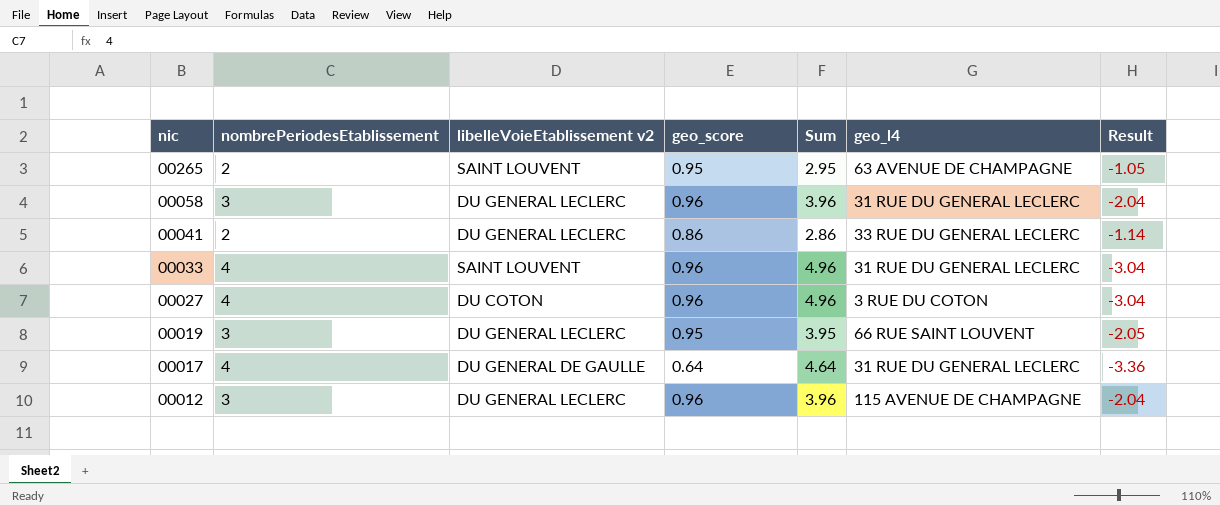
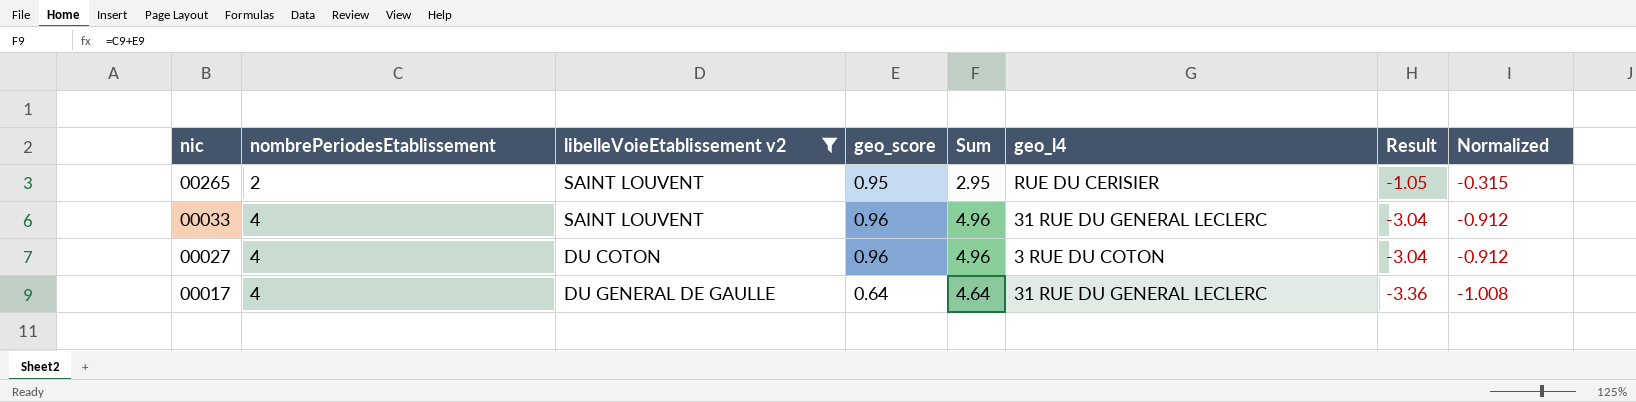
filter: none -> libelleVoieEtablissement v2 != DU GENERAL LECLERC
column Normalized | formula: none -> [Result] * 0.3
00265 | geo_l4: 63 AVENUE DE CHAMPAGNE -> RUE DU CERISIER

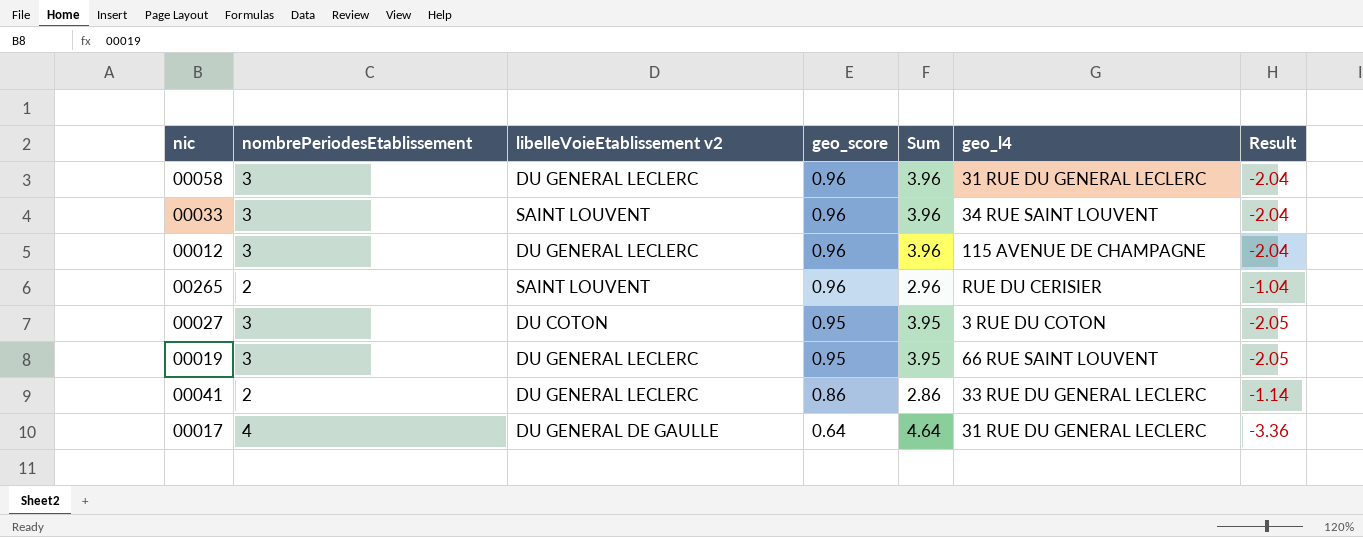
filter: libelleVoieEtablissement v2 != DU GENERAL LECLERC -> none
row order: nic descending -> geo_score descending
column Normalized | formula: [Result] * 0.3 -> none
00033 | nombrePeriodesEtablissement: 4 -> 3
00033 | Sum: 4.96 -> 3.96
00033 | geo_l4: 31 RUE DU GENERAL LECLERC -> 34 RUE SAINT LOUVENT
00033 | Result: -3.04 -> -2.04
00265 | geo_score: 0.95 -> 0.96
00265 | Sum: 2.95 -> 2.96
00265 | Result: -1.05 -> -1.04
00027 | nombrePeriodesEtablissement: 4 -> 3
00027 | geo_score: 0.96 -> 0.95
00027 | Sum: 4.96 -> 3.95
00027 | Result: -3.04 -> -2.05

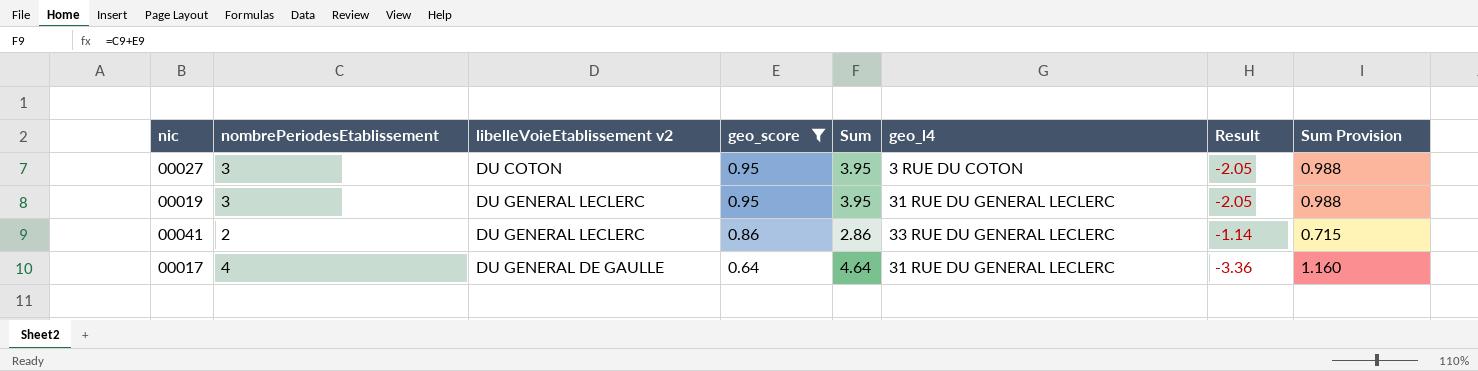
filter: none -> geo_score != 0.96
column Sum Provision | formula: none -> [Sum] * 0.25
00019 | geo_l4: 66 RUE SAINT LOUVENT -> 31 RUE DU GENERAL LECLERC

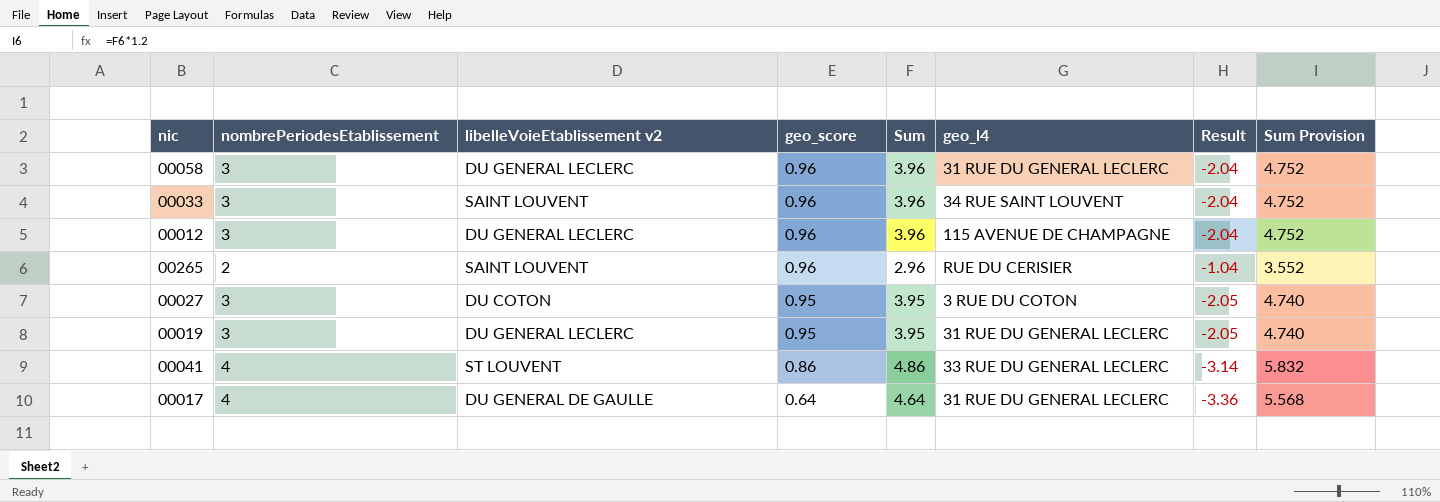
filter: geo_score != 0.96 -> none
column Sum Provision | formula: [Sum] * 0.25 -> [Sum] * 1.2
00041 | nombrePeriodesEtablissement: 2 -> 4
00041 | libelleVoieEtablissement v2: DU GENERAL LECLERC -> ST LOUVENT
00041 | Sum: 2.86 -> 4.86
00041 | Result: -1.14 -> -3.14

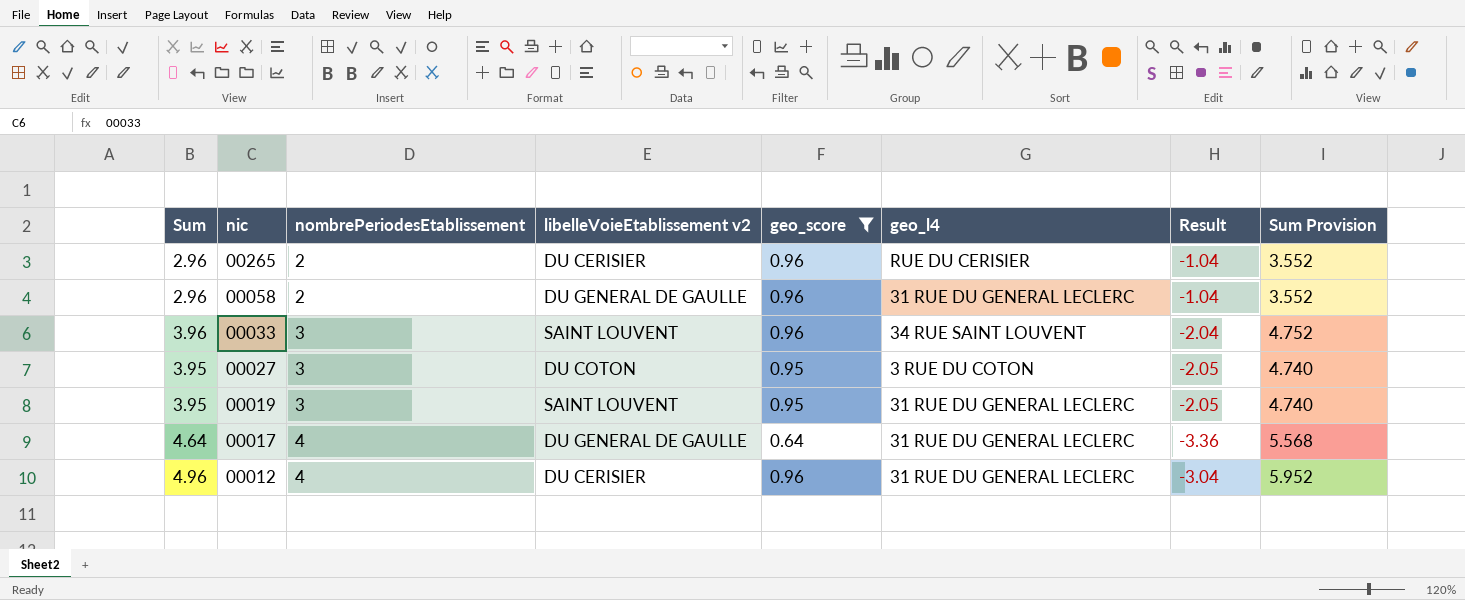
filter: none -> geo_score != 0.86
row order: geo_score descending -> nic descending
column Sum | position: 5 -> 1
00265 | libelleVoieEtablissement v2: SAINT LOUVENT -> DU CERISIER
00058 | Sum: 3.96 -> 2.96
00058 | nombrePeriodesEtablissement: 3 -> 2
00058 | libelleVoieEtablissement v2: DU GENERAL LECLERC -> DU GENERAL DE GAULLE
00058 | Result: -2.04 -> -1.04
00058 | Sum Provision: 4.752 -> 3.552
00019 | libelleVoieEtablissement v2: DU GENERAL LECLERC -> SAINT LOUVENT
00012 | Sum: 3.96 -> 4.96
00012 | nombrePeriodesEtablissement: 3 -> 4
00012 | libelleVoieEtablissement v2: DU GENERAL LECLERC -> DU CERISIER
00012 | geo_l4: 115 AVENUE DE CHAMPAGNE -> 31 RUE DU GENERAL LECLERC
00012 | Result: -2.04 -> -3.04
00012 | Sum Provision: 4.752 -> 5.952

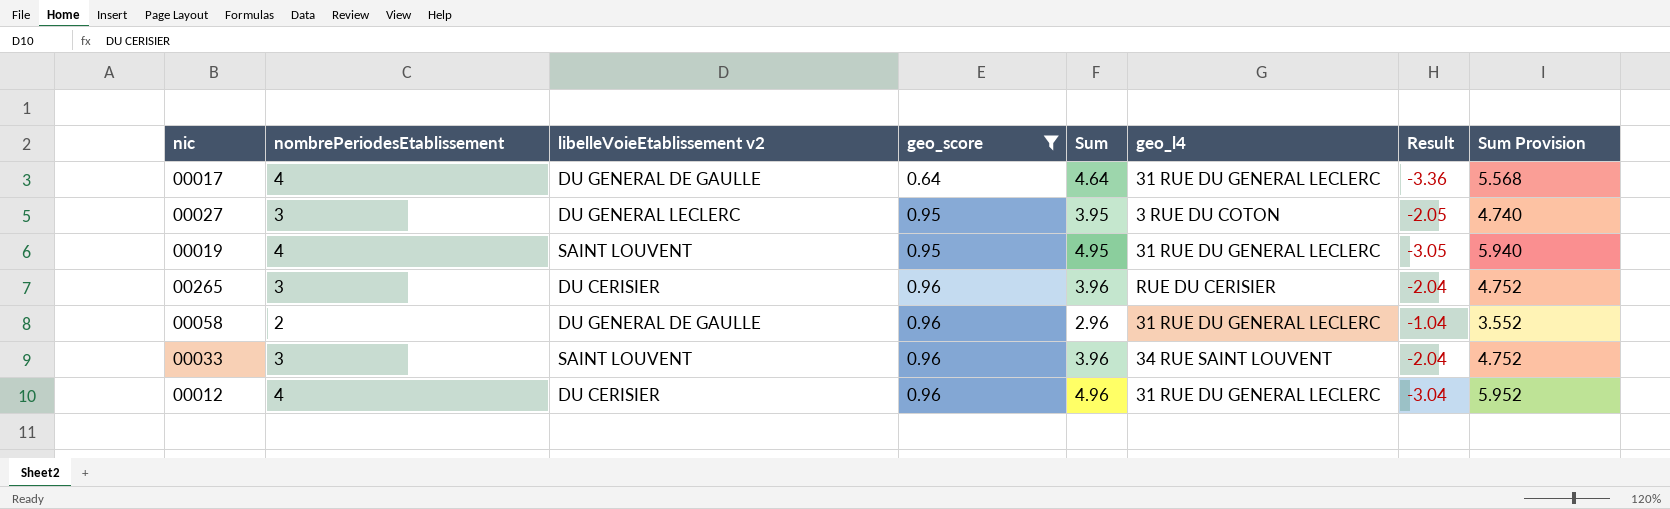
row order: nic descending -> geo_score ascending
column Sum | position: 1 -> 5
00027 | libelleVoieEtablissement v2: DU COTON -> DU GENERAL LECLERC
00019 | nombrePeriodesEtablissement: 3 -> 4
00019 | Sum: 3.95 -> 4.95
00019 | Result: -2.05 -> -3.05
00019 | Sum Provision: 4.740 -> 5.940
00265 | nombrePeriodesEtablissement: 2 -> 3
00265 | Sum: 2.96 -> 3.96
00265 | Result: -1.04 -> -2.04
00265 | Sum Provision: 3.552 -> 4.752

